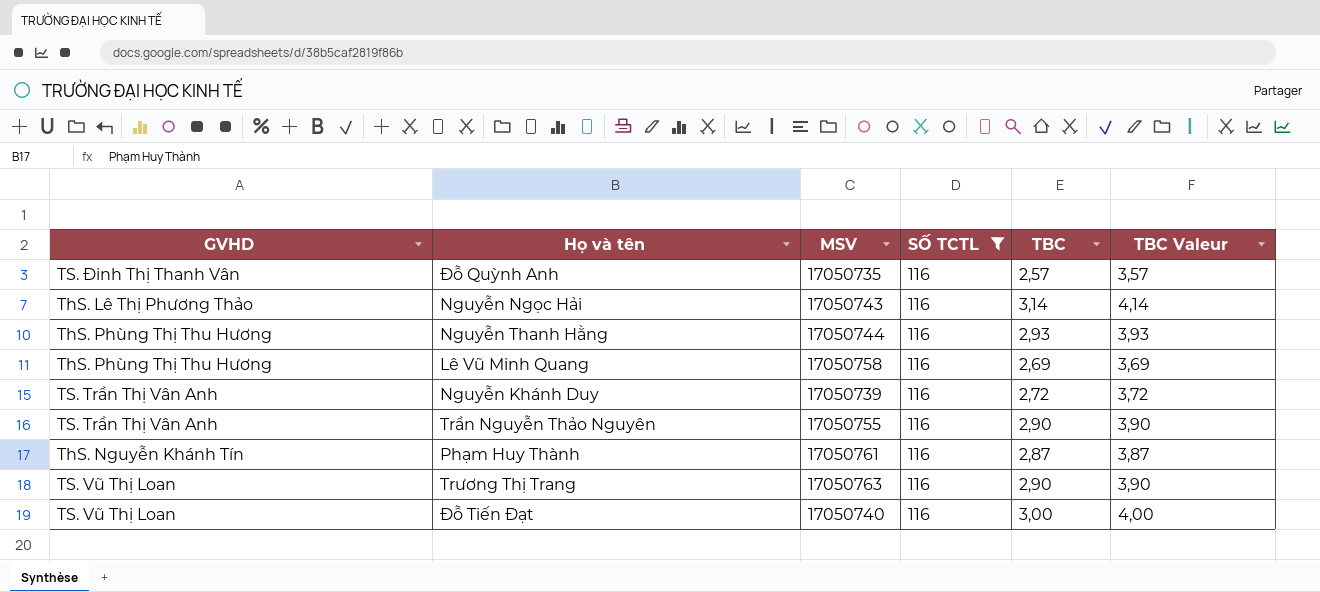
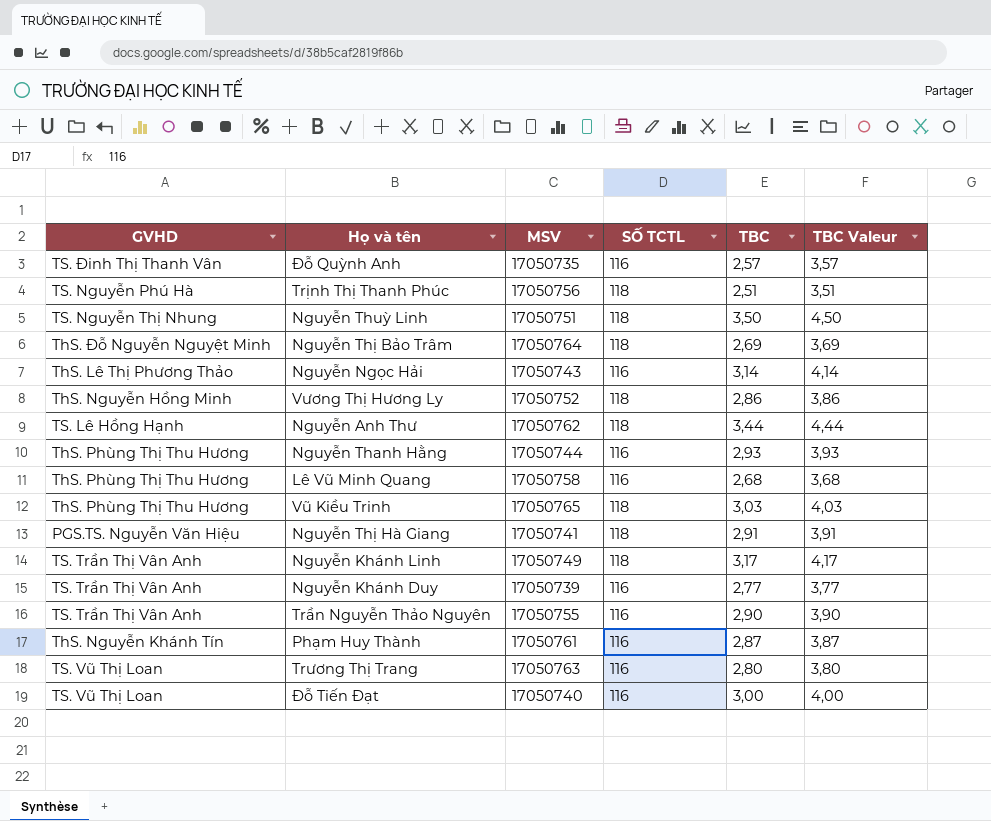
filter: SỐ TCTL = 116 -> none
Lê Vũ Minh Quang | TBC: 2,69 -> 2,68
Lê Vũ Minh Quang | TBC Valeur: 3,69 -> 3,68
Nguyễn Khánh Duy | TBC: 2,72 -> 2,77
Nguyễn Khánh Duy | TBC Valeur: 3,72 -> 3,77
Trương Thị Trang | TBC: 2,90 -> 2,80
Trương Thị Trang | TBC Valeur: 3,90 -> 3,80

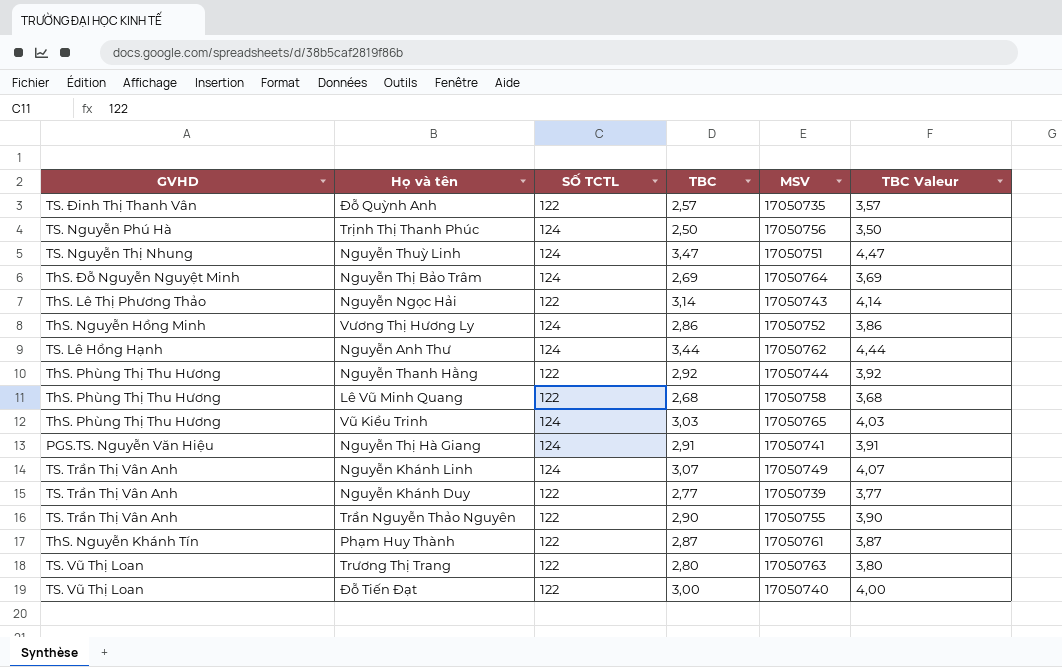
column MSV | position: 3 -> 5
Đỗ Quỳnh Anh | SỐ TCTL: 116 -> 122
Trịnh Thị Thanh Phúc | SỐ TCTL: 118 -> 124
Trịnh Thị Thanh Phúc | TBC: 2,51 -> 2,50
Trịnh Thị Thanh Phúc | TBC Valeur: 3,51 -> 3,50
Nguyễn Thuỳ Linh | SỐ TCTL: 118 -> 124
Nguyễn Thuỳ Linh | TBC: 3,50 -> 3,47
Nguyễn Thuỳ Linh | TBC Valeur: 4,50 -> 4,47
Nguyễn Thị Bảo Trâm | SỐ TCTL: 118 -> 124
Nguyễn Ngọc Hải | SỐ TCTL: 116 -> 122
Vương Thị Hương Ly | SỐ TCTL: 118 -> 124
Nguyễn Anh Thư | SỐ TCTL: 118 -> 124
Nguyễn Thanh Hằng | SỐ TCTL: 116 -> 122
Nguyễn Thanh Hằng | TBC: 2,93 -> 2,92
Nguyễn Thanh Hằng | TBC Valeur: 3,93 -> 3,92
Lê Vũ Minh Quang | SỐ TCTL: 116 -> 122
Vũ Kiều Trinh | SỐ TCTL: 118 -> 124
Nguyễn Thị Hà Giang | SỐ TCTL: 118 -> 124
Nguyễn Khánh Linh | SỐ TCTL: 118 -> 124
Nguyễn Khánh Linh | TBC: 3,17 -> 3,07
Nguyễn Khánh Linh | TBC Valeur: 4,17 -> 4,07
Nguyễn Khánh Duy | SỐ TCTL: 116 -> 122
Trần Nguyễn Thảo Nguyên | SỐ TCTL: 116 -> 122
Phạm Huy Thành | SỐ TCTL: 116 -> 122
Trương Thị Trang | SỐ TCTL: 116 -> 122
Đỗ Tiến Đạt | SỐ TCTL: 116 -> 122

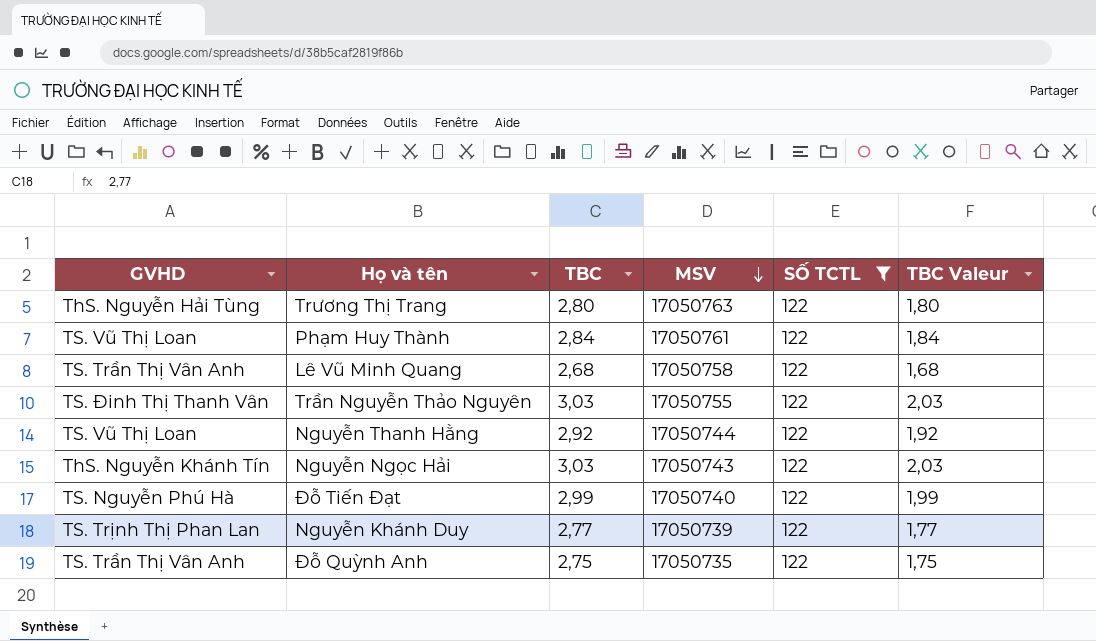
filter: none -> SỐ TCTL = 122
row order: none -> MSV descending
column SỐ TCTL | position: 3 -> 5
column TBC Valeur | formula: [TBC] + 1 -> [TBC] - 1
Trương Thị Trang | GVHD: TS. Vũ Thị Loan -> ThS. Nguyễn Hải Tùng
Phạm Huy Thành | GVHD: ThS. Nguyễn Khánh Tín -> TS. Vũ Thị Loan
Phạm Huy Thành | TBC: 2,87 -> 2,84
Lê Vũ Minh Quang | GVHD: ThS. Phùng Thị Thu Hương -> TS. Trần Thị Vân Anh
Trần Nguyễn Thảo Nguyên | GVHD: TS. Trần Thị Vân Anh -> TS. Đinh Thị Thanh Vân
Trần Nguyễn Thảo Nguyên | TBC: 2,90 -> 3,03
Nguyễn Thanh Hằng | GVHD: ThS. Phùng Thị Thu Hương -> TS. Vũ Thị Loan
Nguyễn Ngọc Hải | GVHD: ThS. Lê Thị Phương Thảo -> ThS. Nguyễn Khánh Tín
Nguyễn Ngọc Hải | TBC: 3,14 -> 3,03
Đỗ Tiến Đạt | GVHD: TS. Vũ Thị Loan -> TS. Nguyễn Phú Hà
Đỗ Tiến Đạt | TBC: 3,00 -> 2,99
Nguyễn Khánh Duy | GVHD: TS. Trần Thị Vân Anh -> TS. Trịnh Thị Phan Lan
Đỗ Quỳnh Anh | GVHD: TS. Đinh Thị Thanh Vân -> TS. Trần Thị Vân Anh
Đỗ Quỳnh Anh | TBC: 2,57 -> 2,75

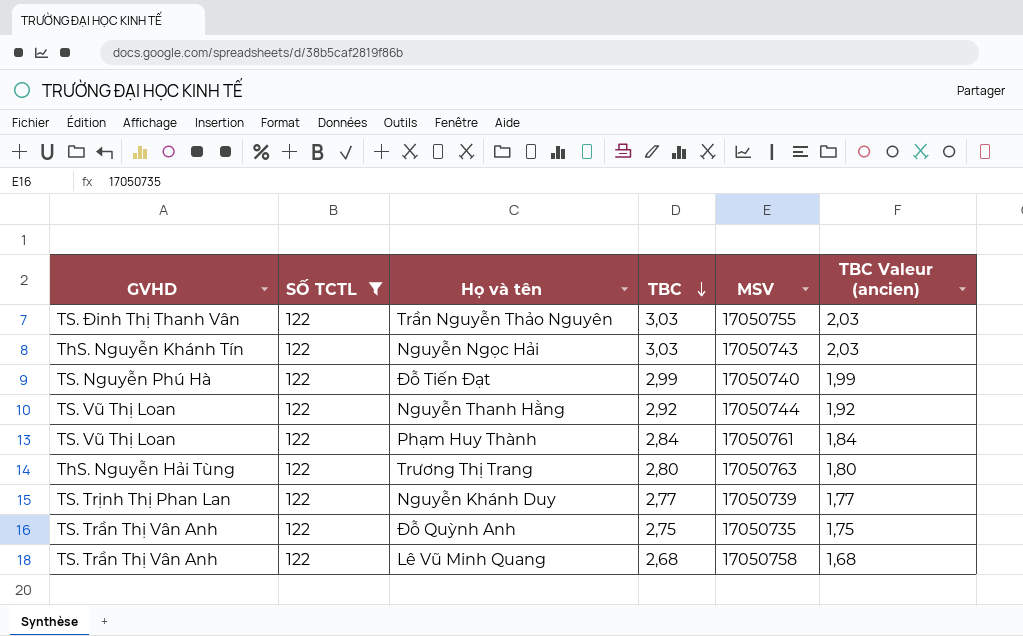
row order: MSV descending -> TBC descending
column SỐ TCTL | position: 5 -> 2
column name: TBC Valeur -> TBC Valeur (ancien)

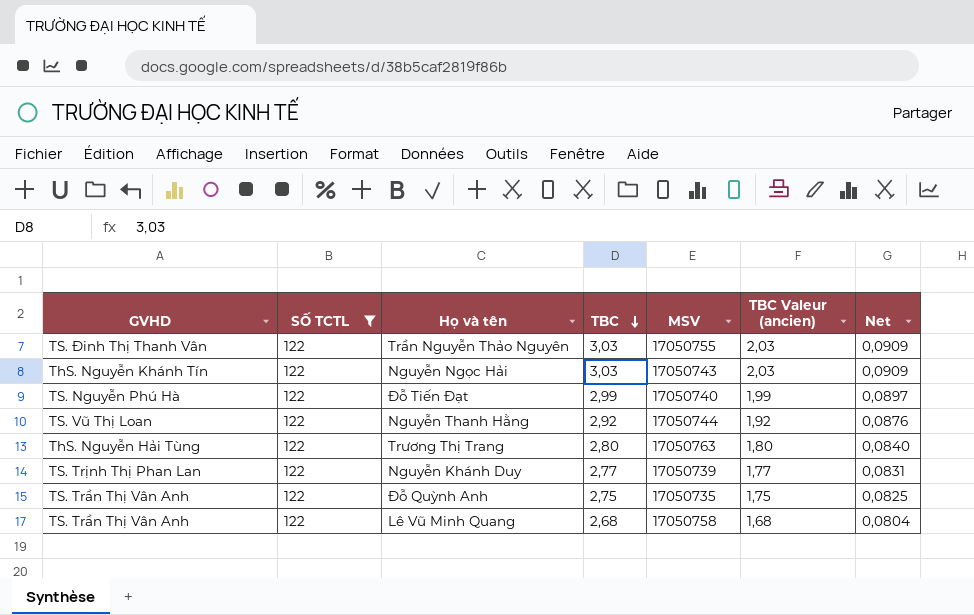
column Net | formula: none -> [TBC] * 0,03
row Phạm Huy Thành: TS. Vũ Thị Loan | 122 | 2,84 | 17050761 | 1,84 -> none

